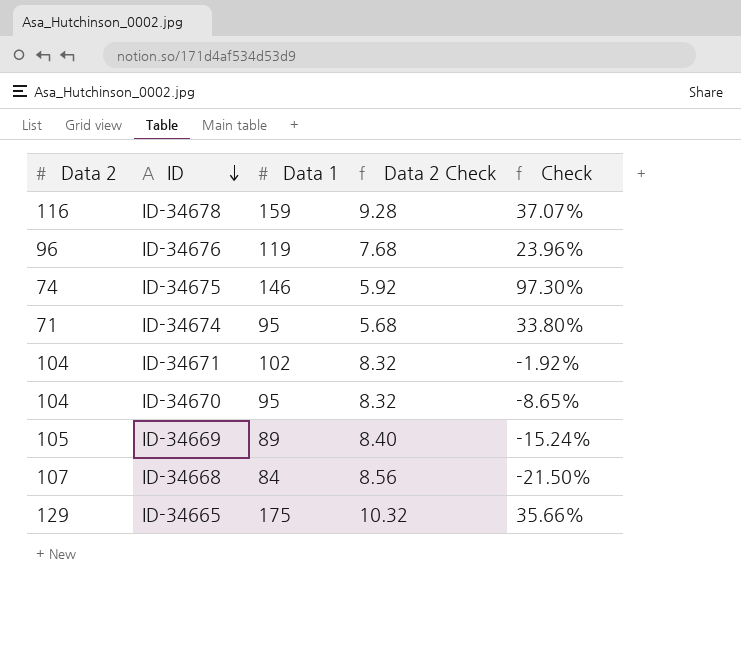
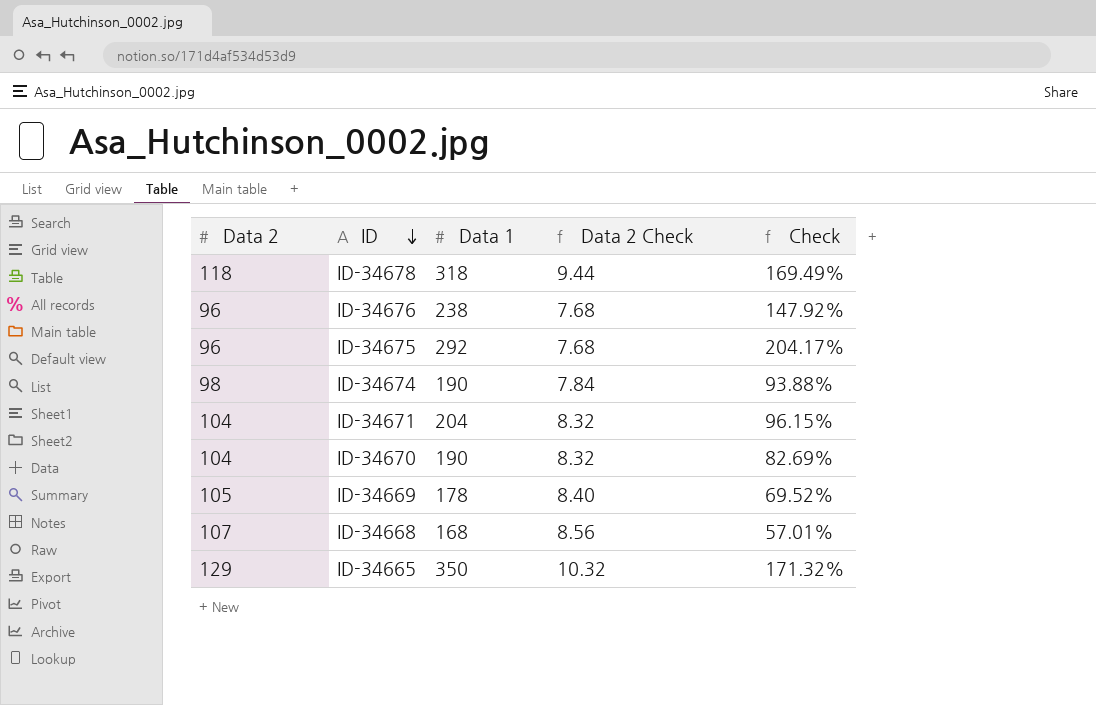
ID-34678 | Data 2: 116 -> 118
ID-34678 | Data 1: 159 -> 318
ID-34678 | Data 2 Check: 9.28 -> 9.44
ID-34678 | Check: 37.07% -> 169.49%
ID-34676 | Data 1: 119 -> 238
ID-34676 | Check: 23.96% -> 147.92%
ID-34675 | Data 2: 74 -> 96
ID-34675 | Data 1: 146 -> 292
ID-34675 | Data 2 Check: 5.92 -> 7.68
ID-34675 | Check: 97.30% -> 204.17%
ID-34674 | Data 2: 71 -> 98
ID-34674 | Data 1: 95 -> 190
ID-34674 | Data 2 Check: 5.68 -> 7.84
ID-34674 | Check: 33.80% -> 93.88%
ID-34671 | Data 1: 102 -> 204
ID-34671 | Check: -1.92% -> 96.15%
ID-34670 | Data 1: 95 -> 190
ID-34670 | Check: -8.65% -> 82.69%
ID-34669 | Data 1: 89 -> 178
ID-34669 | Check: -15.24% -> 69.52%
ID-34668 | Data 1: 84 -> 168
ID-34668 | Check: -21.50% -> 57.01%
ID-34665 | Data 1: 175 -> 350
ID-34665 | Check: 35.66% -> 171.32%

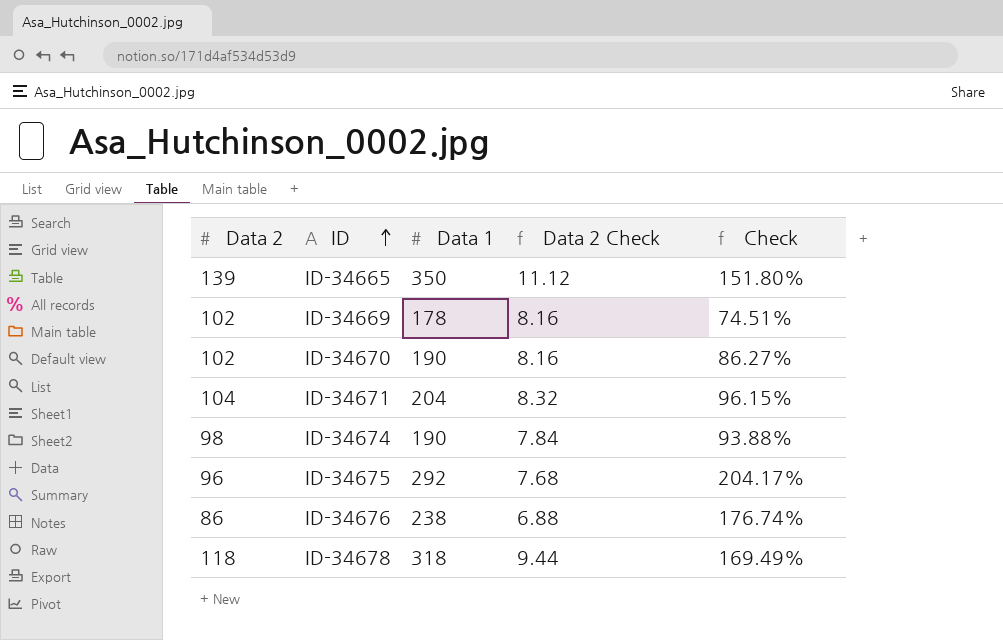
row order: ID descending -> ID ascending
row ID-34668: 107 | 168 | 8.56 | 57.01% -> none
ID-34665 | Data 2: 129 -> 139
ID-34665 | Data 2 Check: 10.32 -> 11.12
ID-34665 | Check: 171.32% -> 151.80%
ID-34669 | Data 2: 105 -> 102
ID-34669 | Data 2 Check: 8.40 -> 8.16
ID-34669 | Check: 69.52% -> 74.51%
ID-34670 | Data 2: 104 -> 102
ID-34670 | Data 2 Check: 8.32 -> 8.16
ID-34670 | Check: 82.69% -> 86.27%
ID-34676 | Data 2: 96 -> 86
ID-34676 | Data 2 Check: 7.68 -> 6.88
ID-34676 | Check: 147.92% -> 176.74%

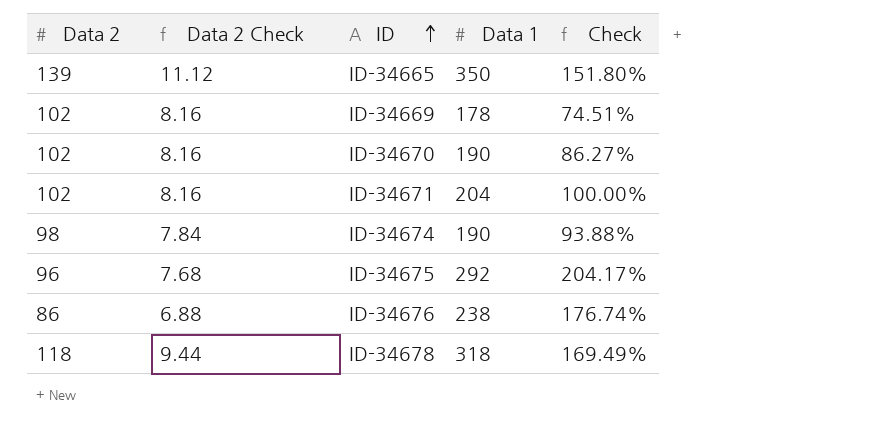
column Data 2 Check | position: 4 -> 2
ID-34671 | Data 2: 104 -> 102
ID-34671 | Data 2 Check: 8.32 -> 8.16
ID-34671 | Check: 96.15% -> 100.00%

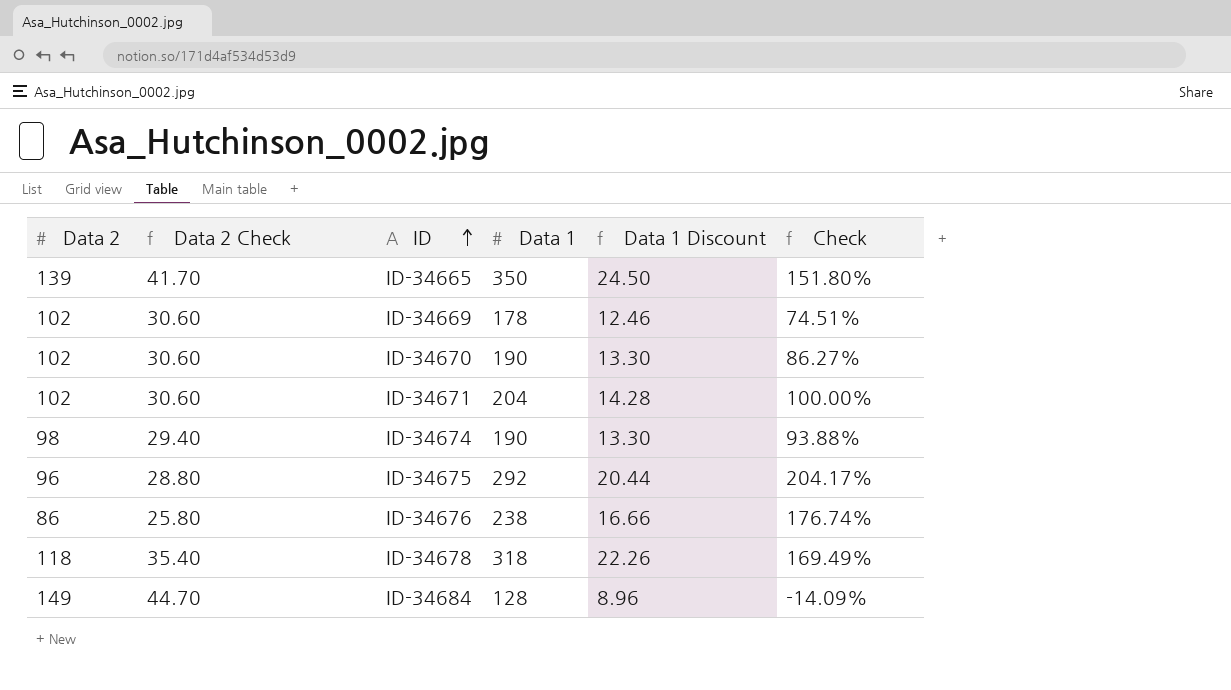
column Data 2 Check | formula: [Data 2] * 0.08 -> [Data 2] * 0.3
column Data 1 Discount | formula: none -> [Data 1] * 0.07
row ID-34684: none -> 149 | 44.70 | 128 | 8.96 | -14.09%

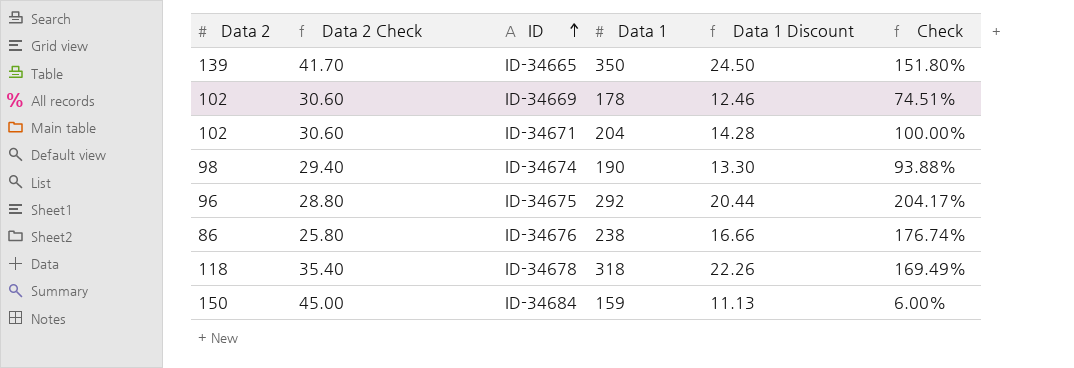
row ID-34670: 102 | 30.60 | 190 | 13.30 | 86.27% -> none
ID-34684 | Data 2: 149 -> 150
ID-34684 | Data 2 Check: 44.70 -> 45.00
ID-34684 | Data 1: 128 -> 159
ID-34684 | Data 1 Discount: 8.96 -> 11.13
ID-34684 | Check: -14.09% -> 6.00%

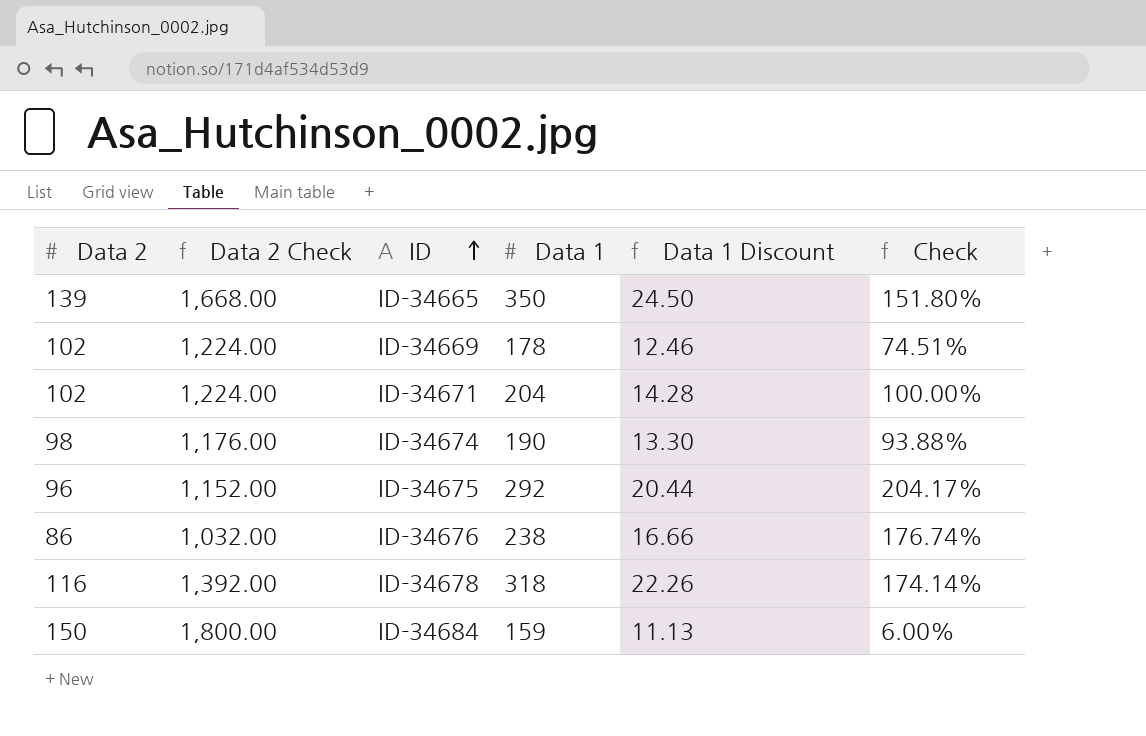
column Data 2 Check | formula: [Data 2] * 0.3 -> [Data 2] * 12
ID-34678 | Data 2: 118 -> 116
ID-34678 | Check: 169.49% -> 174.14%

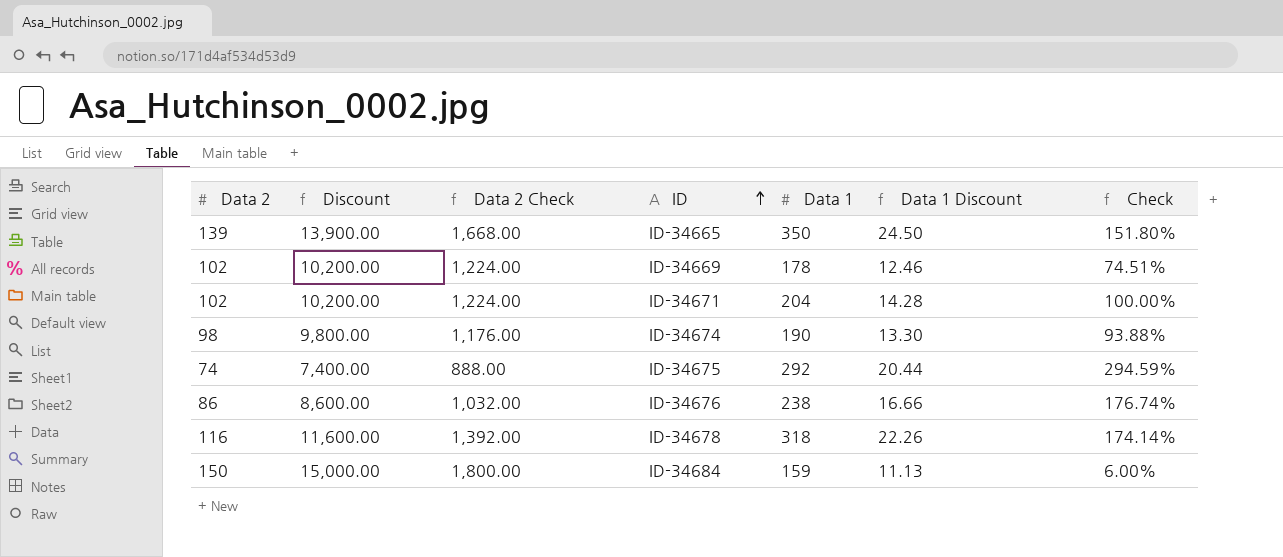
column Discount | formula: none -> [Data 2] * 100
ID-34675 | Data 2: 96 -> 74
ID-34675 | Data 2 Check: 1,152.00 -> 888.00
ID-34675 | Check: 204.17% -> 294.59%

